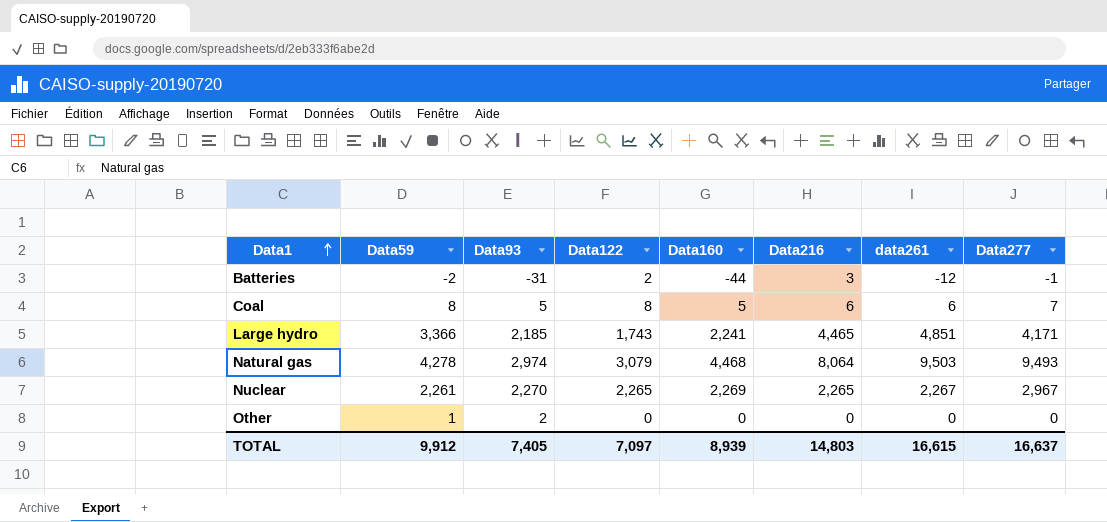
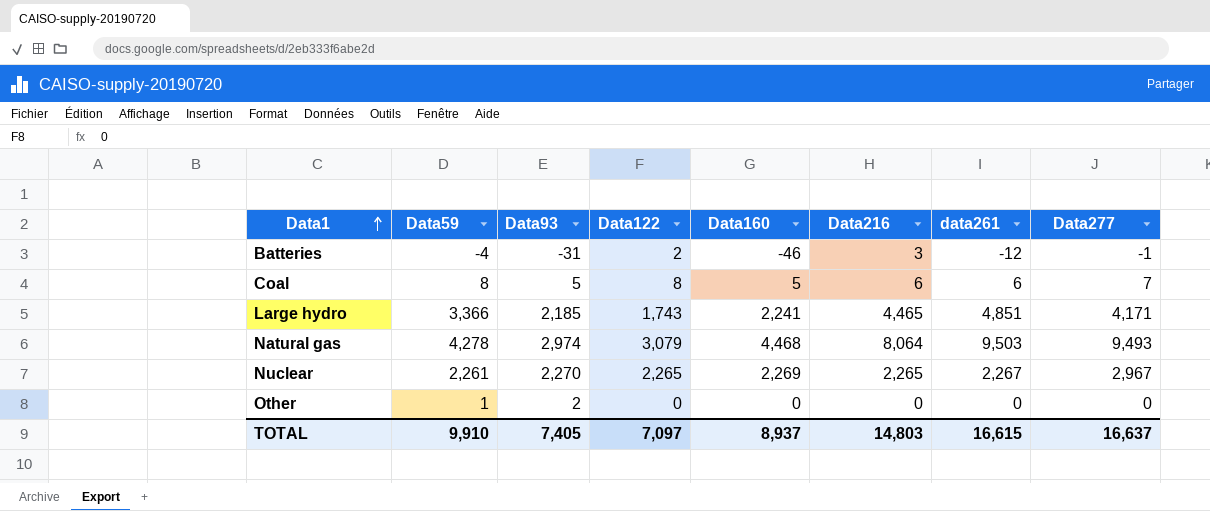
Batteries | Data59: -2 -> -4
Batteries | Data160: -44 -> -46
TOTAL | Data59: 9,912 -> 9,910
TOTAL | Data160: 8,939 -> 8,937

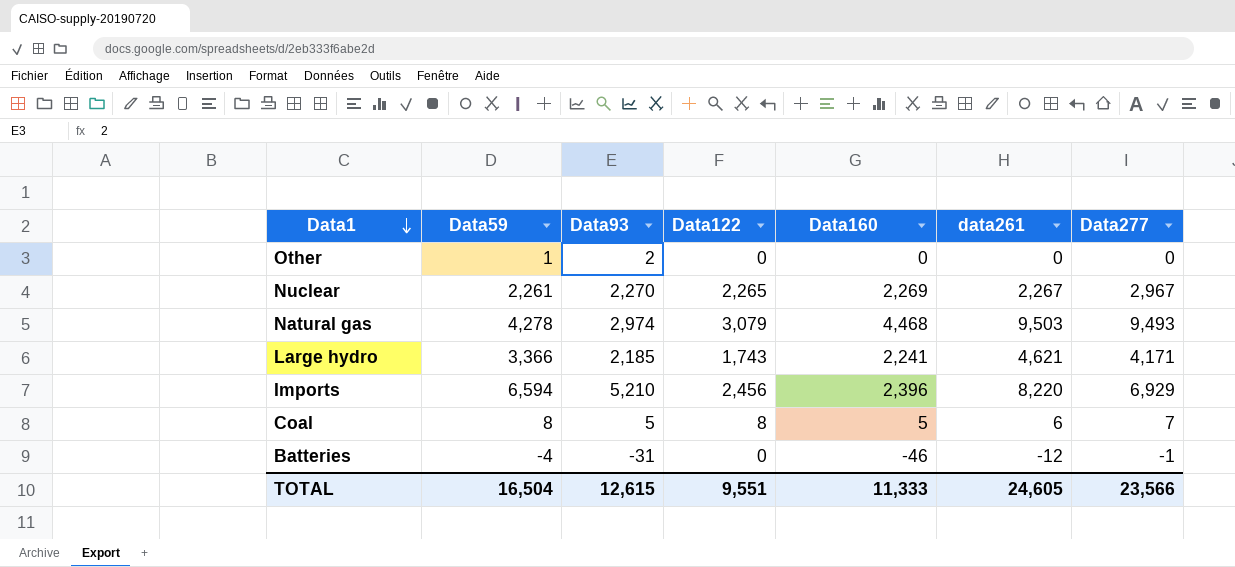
row order: Data1 ascending -> Data1 descending
column Data216 | position: 6 -> none
Large hydro | data261: 4,851 -> 4,621
row Imports: none -> 6,594 | 5,210 | 2,456 | 2,396 | 8,220 | 6,929
Batteries | Data122: 2 -> 0
TOTAL | Data59: 9,910 -> 16,504
TOTAL | Data93: 7,405 -> 12,615
TOTAL | Data122: 7,097 -> 9,551
TOTAL | Data160: 8,937 -> 11,333
TOTAL | data261: 16,615 -> 24,605
TOTAL | Data277: 16,637 -> 23,566

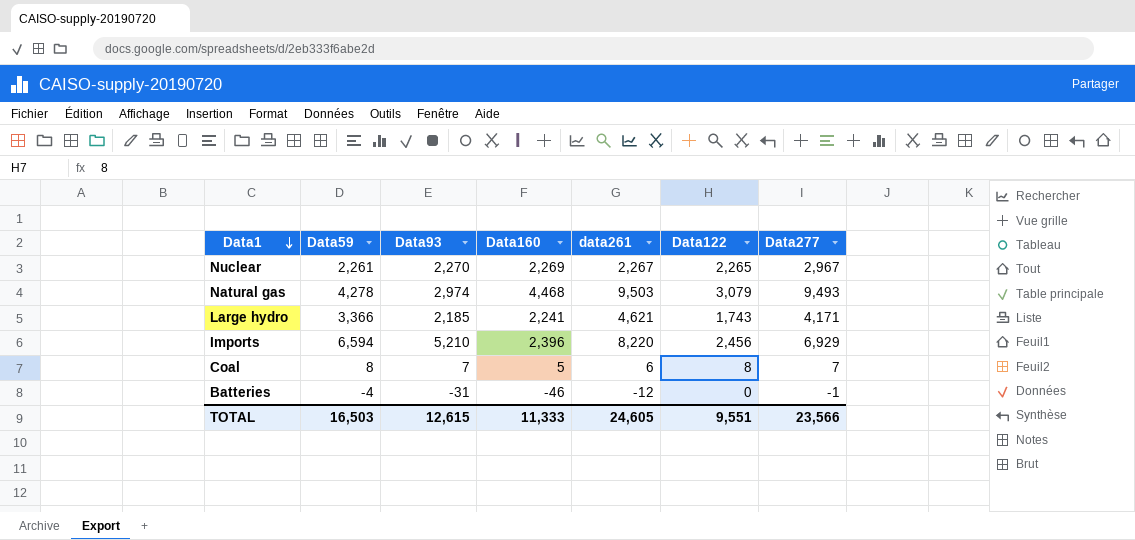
column Data122 | position: 4 -> 6
row Other: 1 | 2 | 0 | 0 | 0 | 0 -> none
Coal | Data93: 5 -> 7
TOTAL | Data59: 16,504 -> 16,503

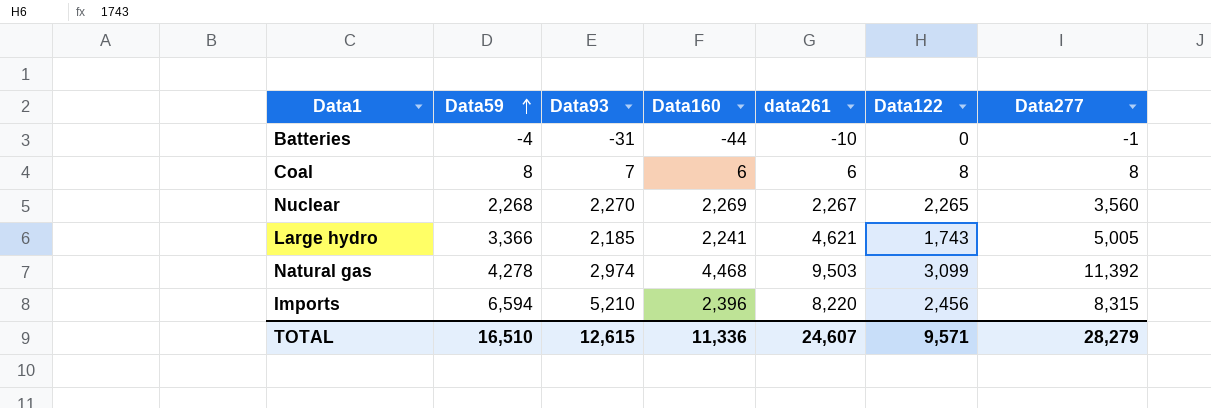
row order: Data1 descending -> Data59 ascending
Batteries | Data160: -46 -> -44
Batteries | data261: -12 -> -10
Coal | Data160: 5 -> 6
Coal | Data277: 7 -> 8
Nuclear | Data59: 2,261 -> 2,268
Nuclear | Data277: 2,967 -> 3,560
Large hydro | Data277: 4,171 -> 5,005
Natural gas | Data122: 3,079 -> 3,099
Natural gas | Data277: 9,493 -> 11,392
Imports | Data277: 6,929 -> 8,315
TOTAL | Data59: 16,503 -> 16,510
TOTAL | Data160: 11,333 -> 11,336
TOTAL | data261: 24,605 -> 24,607
TOTAL | Data122: 9,551 -> 9,571
TOTAL | Data277: 23,566 -> 28,279

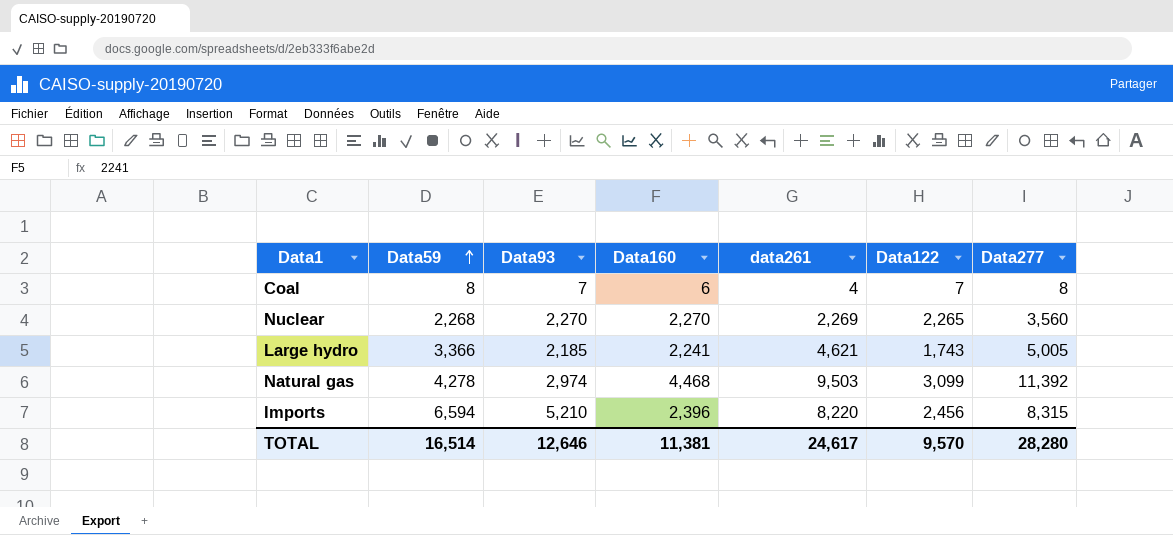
row Batteries: -4 | -31 | -44 | -10 | 0 | -1 -> none
Coal | data261: 6 -> 4
Coal | Data122: 8 -> 7
Nuclear | Data160: 2,269 -> 2,270
Nuclear | data261: 2,267 -> 2,269
TOTAL | Data59: 16,510 -> 16,514
TOTAL | Data93: 12,615 -> 12,646
TOTAL | Data160: 11,336 -> 11,381
TOTAL | data261: 24,607 -> 24,617
TOTAL | Data122: 9,571 -> 9,570
TOTAL | Data277: 28,279 -> 28,280

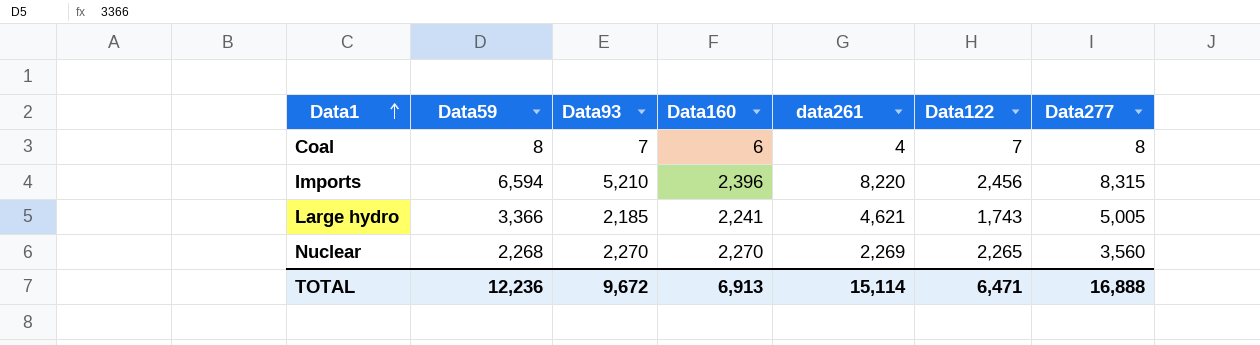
row order: Data59 ascending -> Data1 ascending
row Natural gas: 4,278 | 2,974 | 4,468 | 9,503 | 3,099 | 11,392 -> none
TOTAL | Data59: 16,514 -> 12,236
TOTAL | Data93: 12,646 -> 9,672
TOTAL | Data160: 11,381 -> 6,913
TOTAL | data261: 24,617 -> 15,114
TOTAL | Data122: 9,570 -> 6,471
TOTAL | Data277: 28,280 -> 16,888

